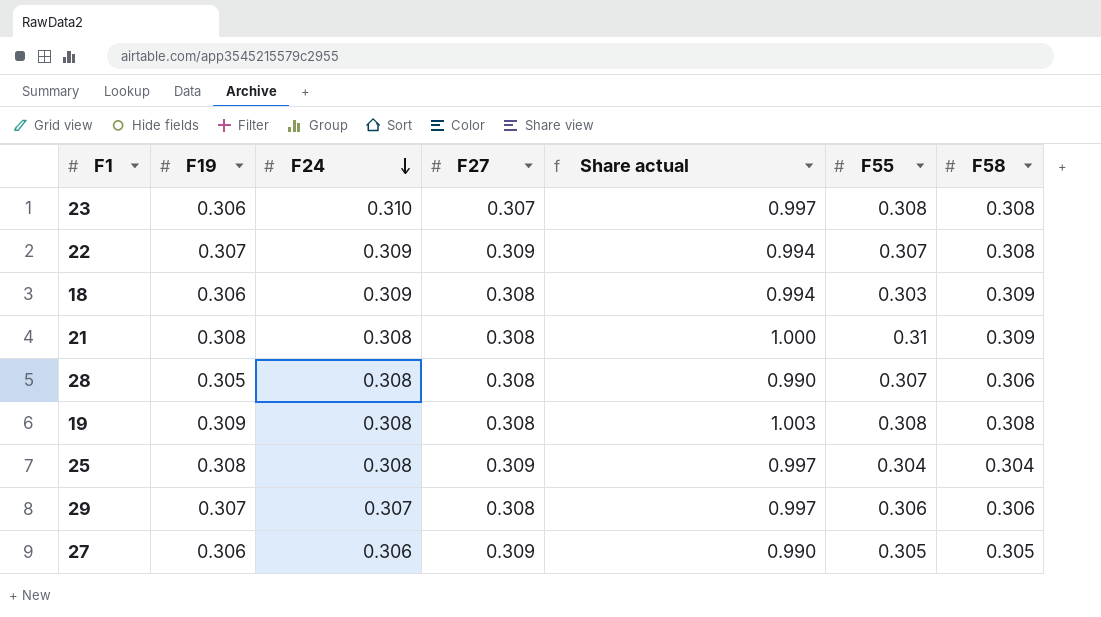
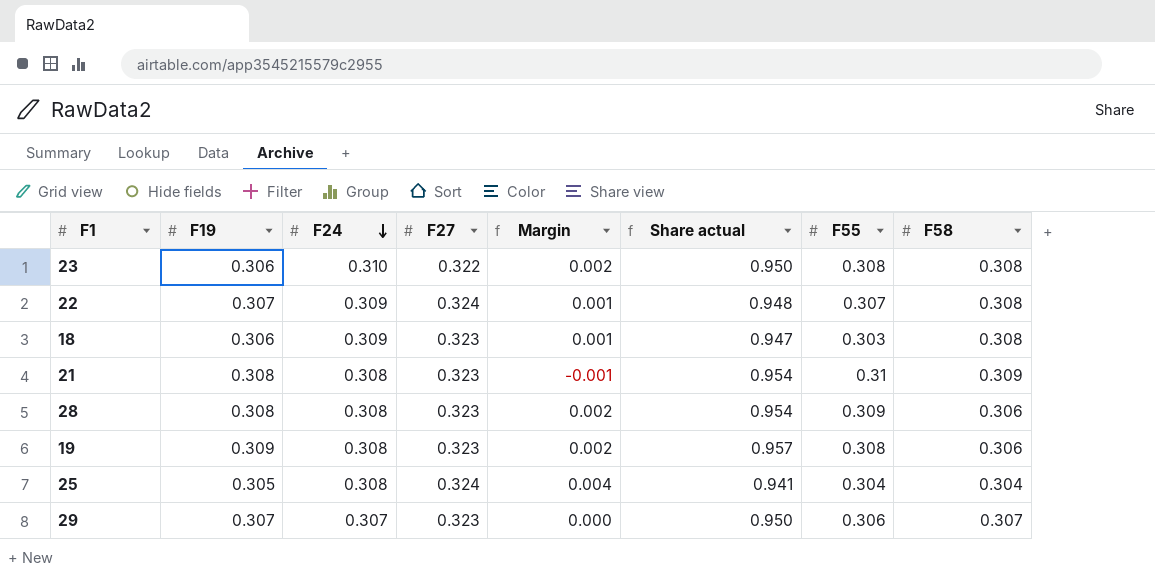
column Margin | formula: none -> [F24] - [F58]
row 27: 0.306 | 0.306 | 0.309 | 0.990 | 0.305 | 0.305 -> none
23 | F27: 0.307 -> 0.322
23 | Share actual: 0.997 -> 0.950
22 | F27: 0.309 -> 0.324
22 | Share actual: 0.994 -> 0.948
18 | F27: 0.308 -> 0.323
18 | Share actual: 0.994 -> 0.947
18 | F58: 0.309 -> 0.308
21 | F27: 0.308 -> 0.323
21 | Share actual: 1.000 -> 0.954
28 | F19: 0.305 -> 0.308
28 | F27: 0.308 -> 0.323
28 | Share actual: 0.990 -> 0.954
28 | F55: 0.307 -> 0.309
19 | F27: 0.308 -> 0.323
19 | Share actual: 1.003 -> 0.957
19 | F58: 0.308 -> 0.306
25 | F19: 0.308 -> 0.305
25 | F27: 0.309 -> 0.324
25 | Share actual: 0.997 -> 0.941
29 | F27: 0.308 -> 0.323
29 | Share actual: 0.997 -> 0.950
29 | F58: 0.306 -> 0.307

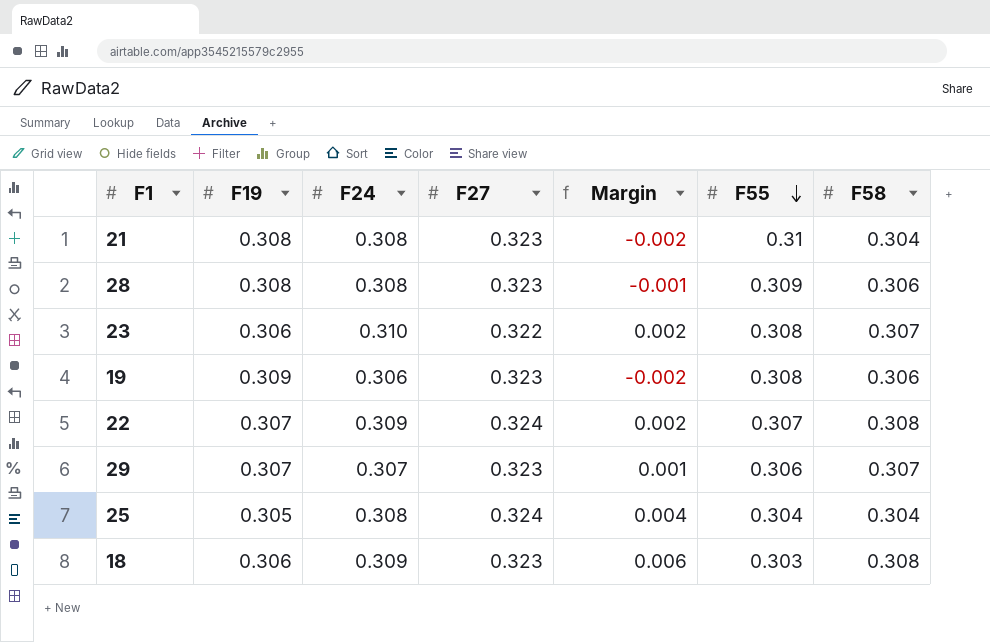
row order: F24 descending -> F55 descending
column Share actual | formula: [F19] / [F27] -> none
column Margin | formula: [F24] - [F58] -> [F24] - [F55]
21 | F58: 0.309 -> 0.304
23 | F58: 0.308 -> 0.307
19 | F24: 0.308 -> 0.306

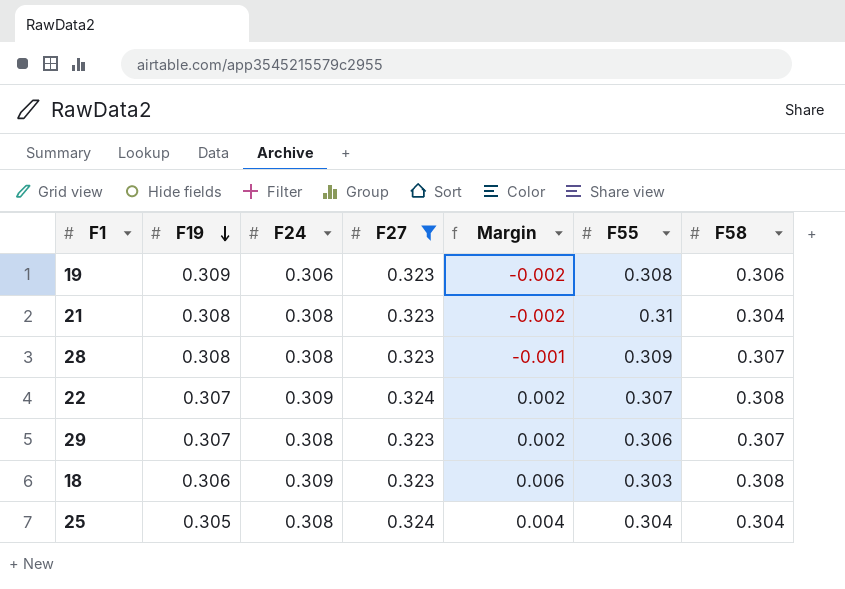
filter: none -> F27 != 0.322
row order: F55 descending -> F19 descending
28 | F58: 0.306 -> 0.307
29 | F24: 0.307 -> 0.308
29 | Margin: 0.001 -> 0.002

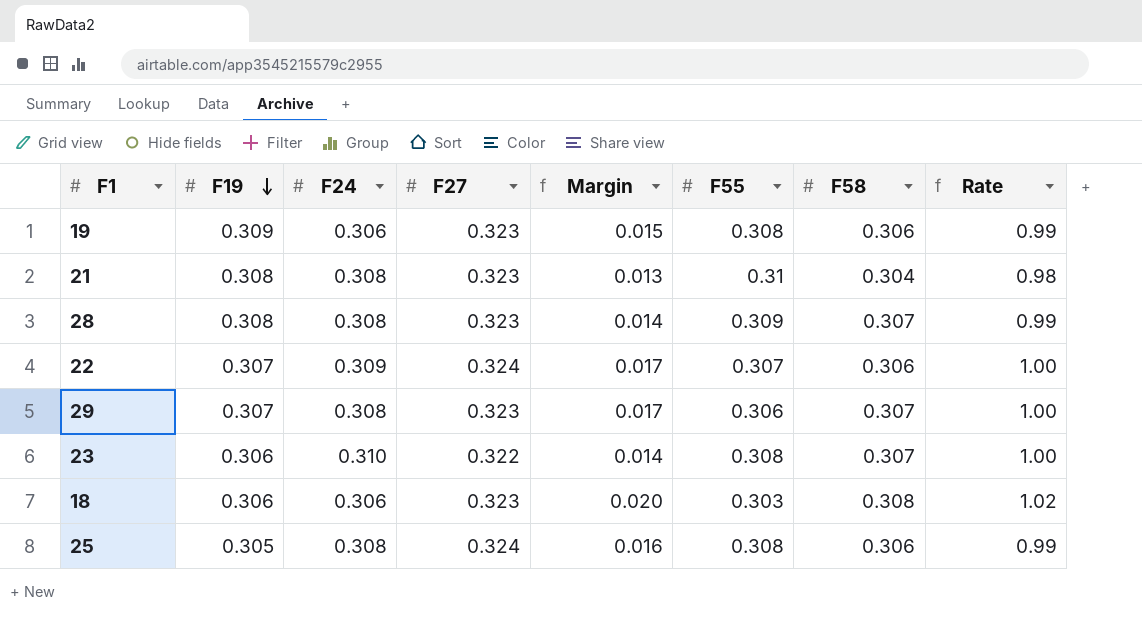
filter: F27 != 0.322 -> none
column Margin | formula: [F24] - [F55] -> [F27] - [F55]
column Rate | formula: none -> [F58] / [F55]
22 | F58: 0.308 -> 0.306
18 | F24: 0.309 -> 0.306
25 | F55: 0.304 -> 0.308
25 | F58: 0.304 -> 0.306

